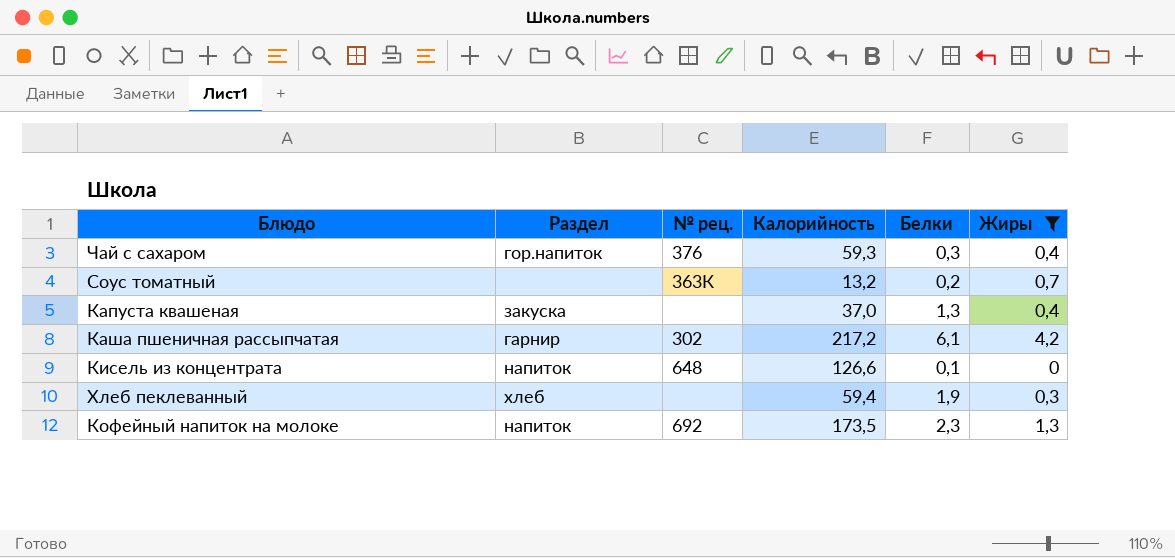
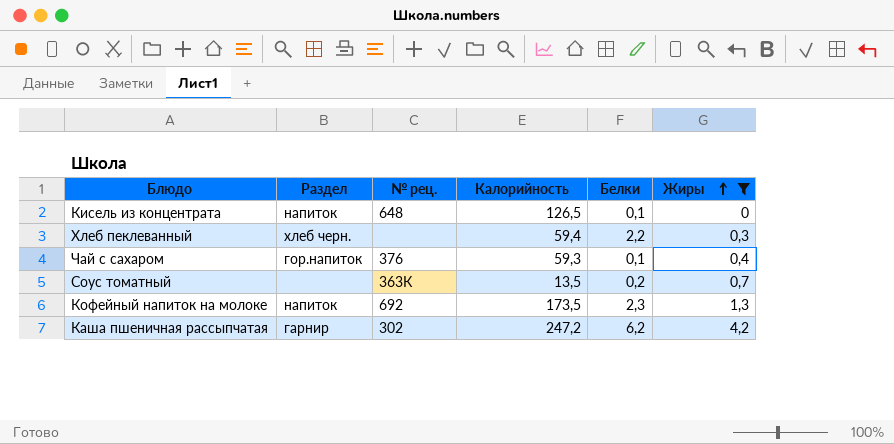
row order: none -> Жиры ascending
row Капуста квашеная: закуска | none | 37,0 | 1,3 | 0,4 -> none
Кисель из концентрата | Калорийность: 126,6 -> 126,5
Хлеб пеклеванный | Раздел: хлеб -> хлеб черн.
Хлеб пеклеванный | Белки: 1,9 -> 2,2
Чай с сахаром | Белки: 0,3 -> 0,1
Соус томатный | Калорийность: 13,2 -> 13,5
Каша пшеничная рассыпчатая | Калорийность: 217,2 -> 247,2
Каша пшеничная рассыпчатая | Белки: 6,1 -> 6,2

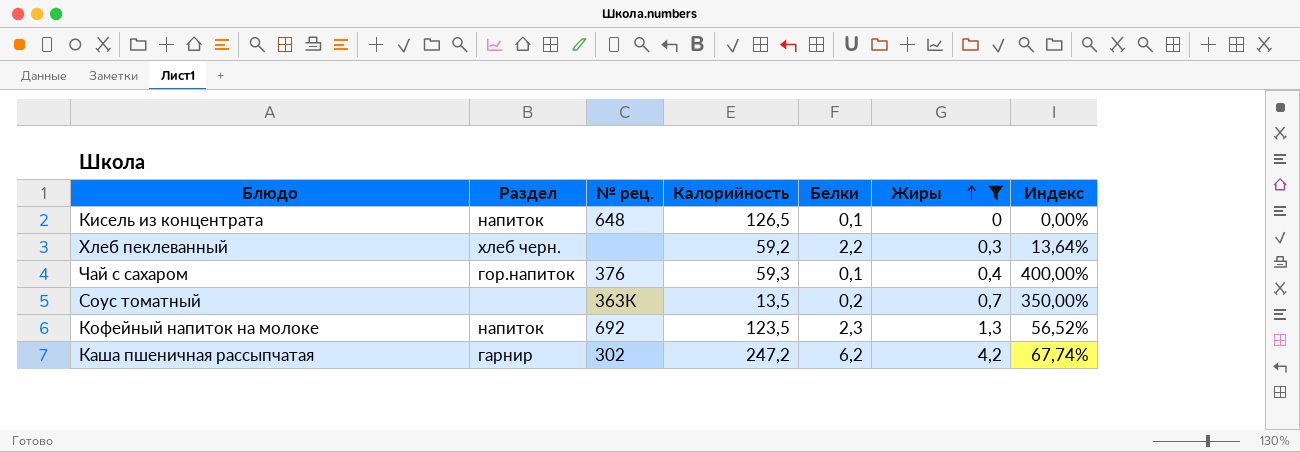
column Индекс | formula: none -> [Жиры] / [Белки]
Хлеб пеклеванный | Калорийность: 59,4 -> 59,2
Кофейный напиток на молоке | Калорийность: 173,5 -> 123,5

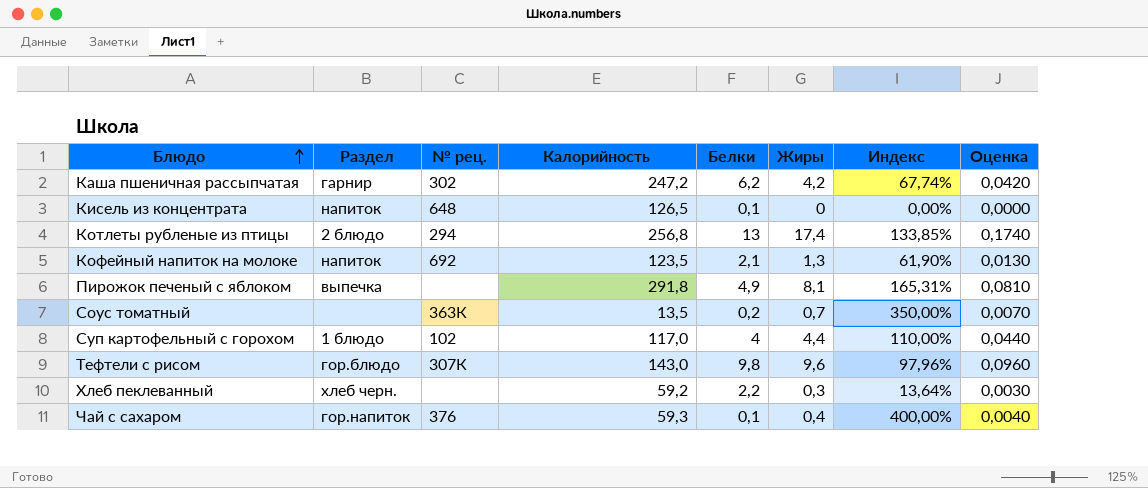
filter: Жиры <= 4,2 -> none
row order: Жиры ascending -> Блюдо ascending
column Оценка | formula: none -> [Жиры] * 0,01
Кофейный напиток на молоке | Белки: 2,3 -> 2,1
Кофейный напиток на молоке | Индекс: 56,52% -> 61,90%

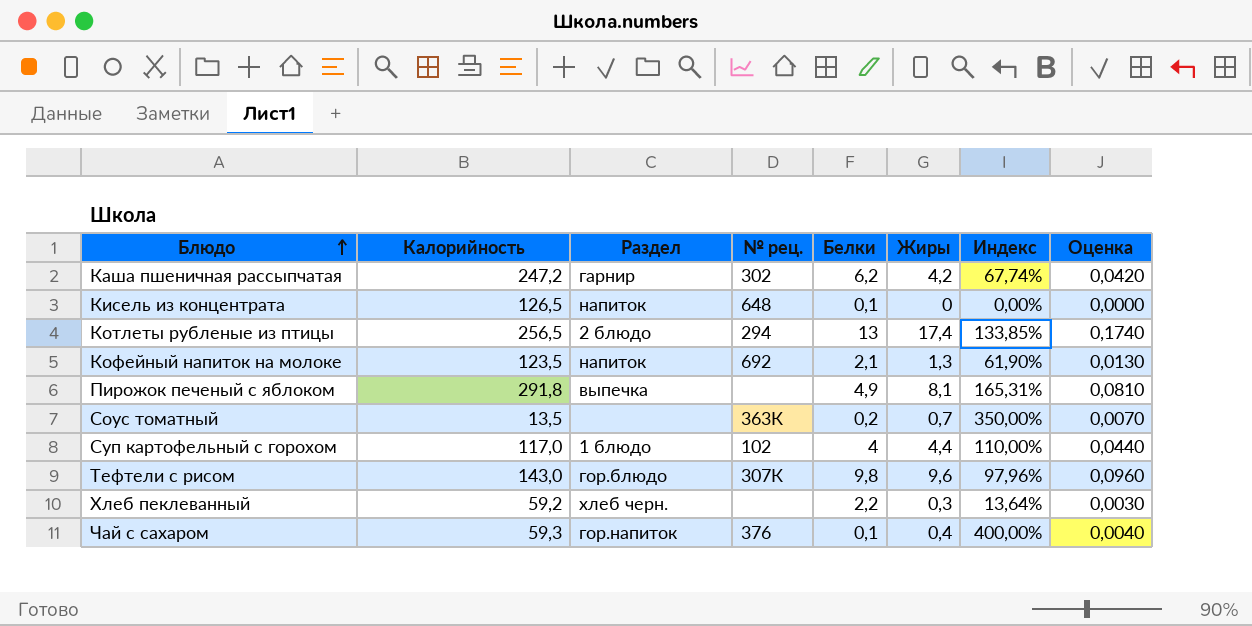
column Калорийность | position: 4 -> 2
Котлеты рубленые из птицы | Калорийность: 256,8 -> 256,5

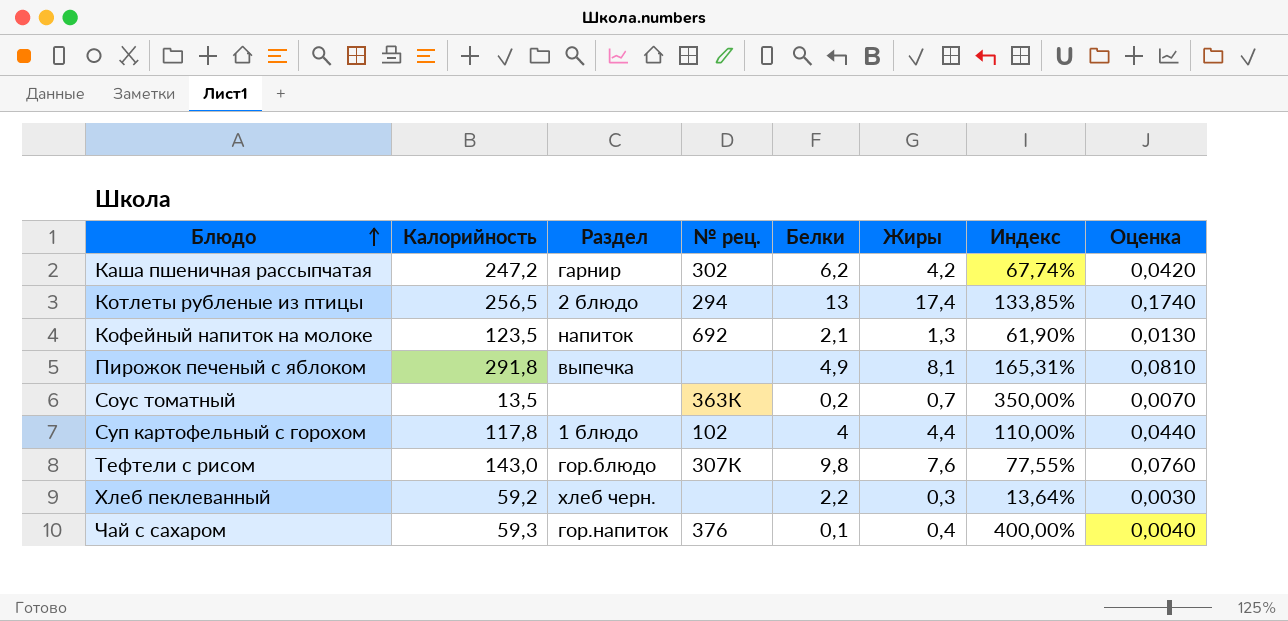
row Кисель из концентрата: 126,5 | напиток | 648 | 0,1 | 0 | 0,00% | 0,0000 -> none
Суп картофельный с горохом | Калорийность: 117,0 -> 117,8
Тефтели с рисом | Жиры: 9,6 -> 7,6
Тефтели с рисом | Индекс: 97,96% -> 77,55%
Тефтели с рисом | Оценка: 0,0960 -> 0,0760

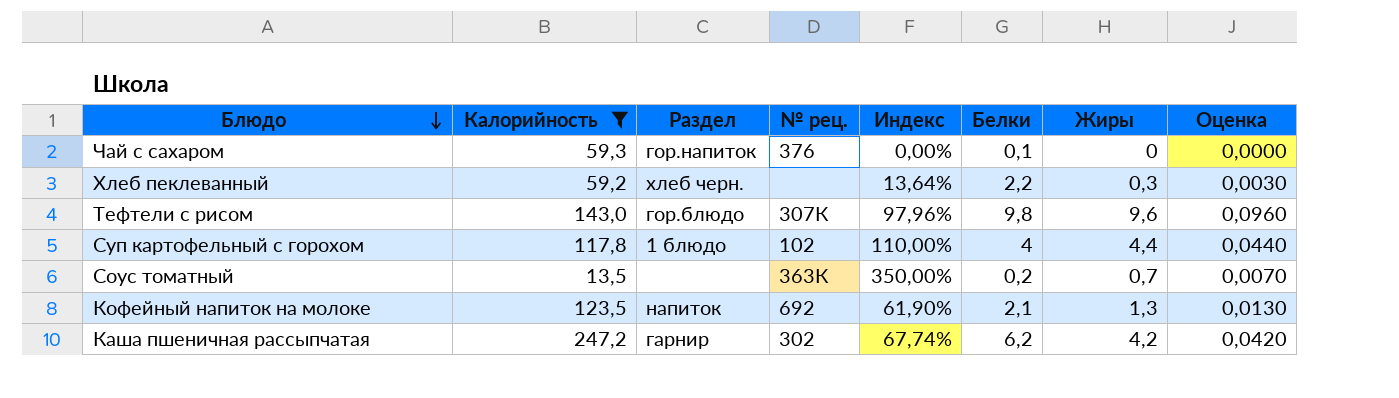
filter: none -> Калорийность <= 247,2
row order: Блюдо ascending -> Блюдо descending
column Индекс | position: 7 -> 5
Чай с сахаром | Индекс: 400,00% -> 0,00%
Чай с сахаром | Жиры: 0,4 -> 0
Чай с сахаром | Оценка: 0,0040 -> 0,0000
Тефтели с рисом | Индекс: 77,55% -> 97,96%
Тефтели с рисом | Жиры: 7,6 -> 9,6
Тефтели с рисом | Оценка: 0,0760 -> 0,0960

